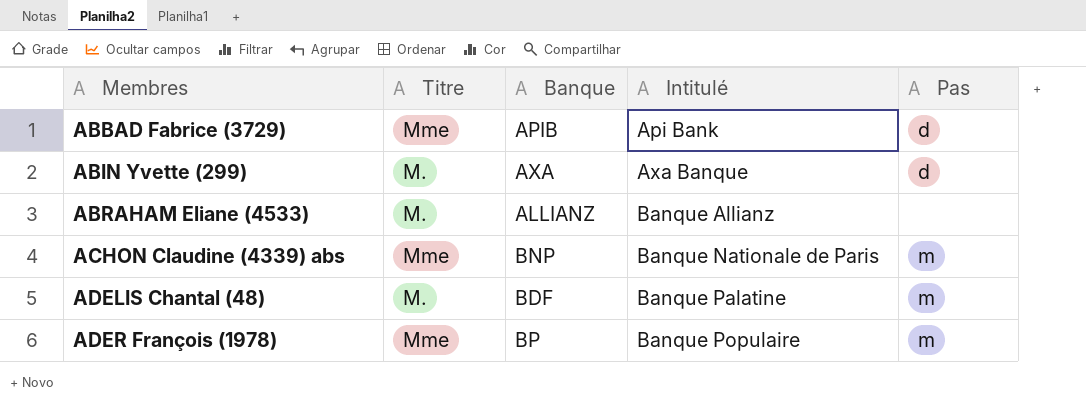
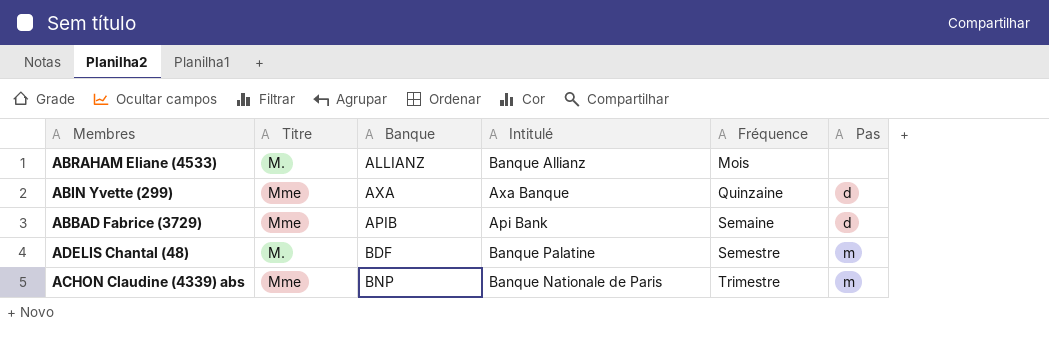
row order: Membres ascending -> Fréquence ascending
column Fréquence | position: none -> 5
row ADER François (1978): Mme | BP | Banque Populaire | m -> none
ABIN Yvette (299) | Titre: M. -> Mme

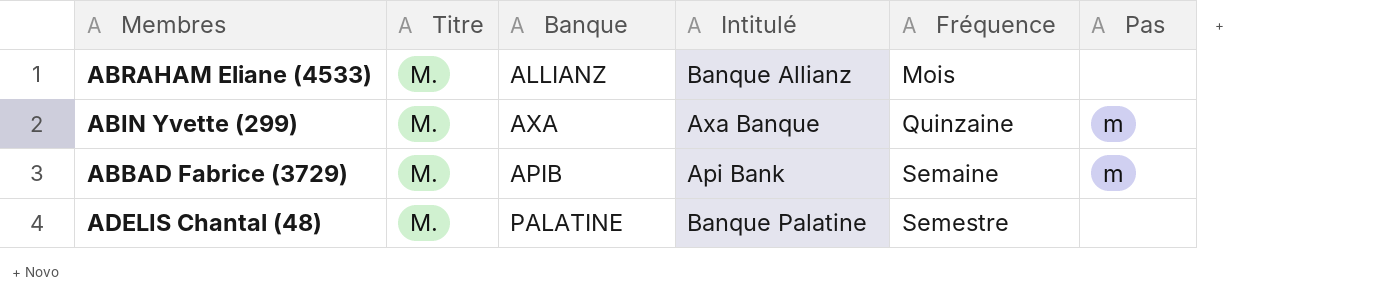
row ACHON Claudine (4339) abs: Mme | BNP | Banque Nationale de Paris | Trimestre | m -> none
ABIN Yvette (299) | Titre: Mme -> M.
ABIN Yvette (299) | Pas: d -> m
ABBAD Fabrice (3729) | Titre: Mme -> M.
ABBAD Fabrice (3729) | Pas: d -> m
ADELIS Chantal (48) | Banque: BDF -> PALATINE
ADELIS Chantal (48) | Pas: m -> none

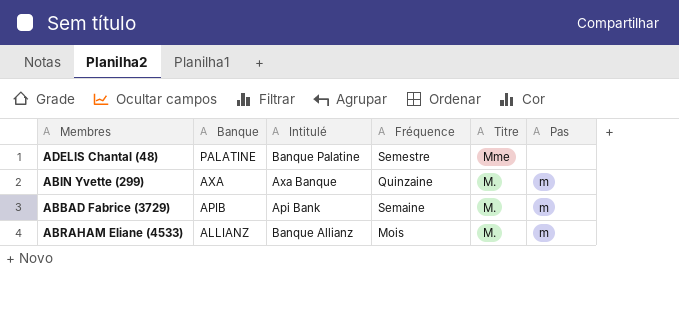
row order: Fréquence ascending -> Banque descending
column Titre | position: 2 -> 5
ADELIS Chantal (48) | Titre: M. -> Mme
ABRAHAM Eliane (4533) | Pas: none -> m

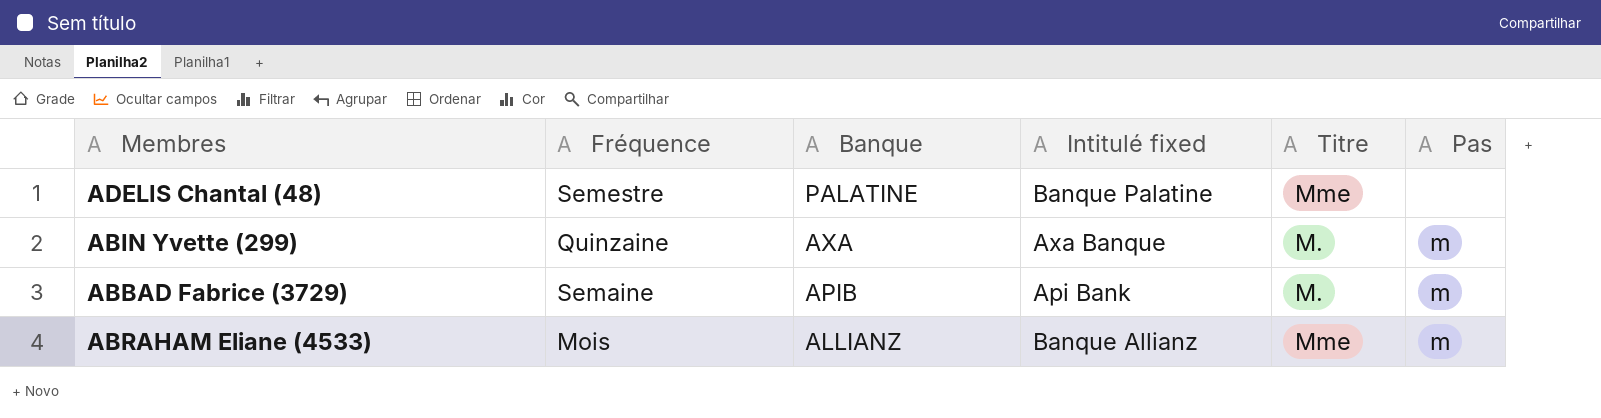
column Fréquence | position: 4 -> 2
column name: Intitulé -> Intitulé fixed
ABRAHAM Eliane (4533) | Titre: M. -> Mme

